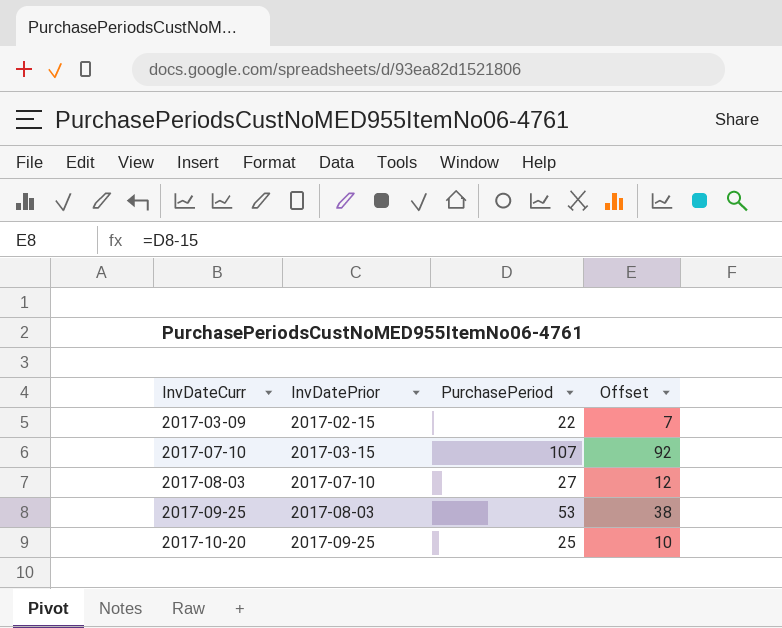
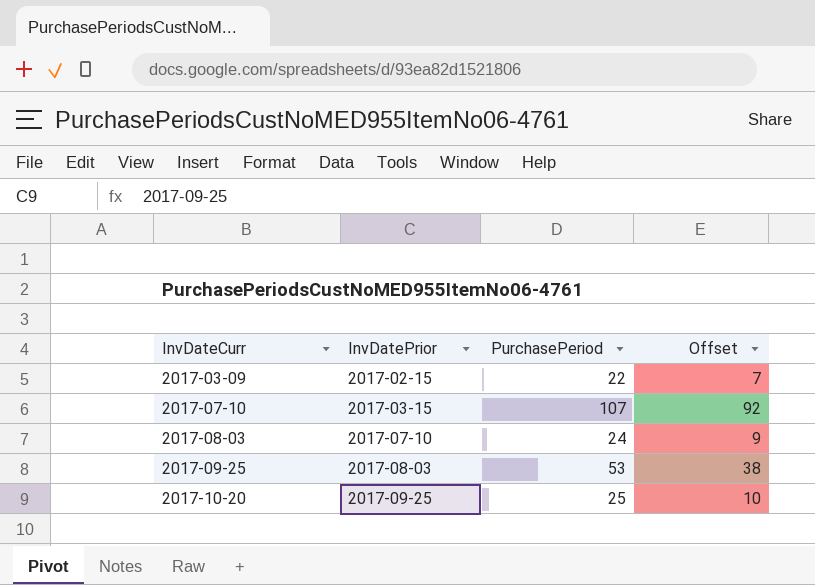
2017-08-03 | PurchasePeriod: 27 -> 24
2017-08-03 | Offset: 12 -> 9

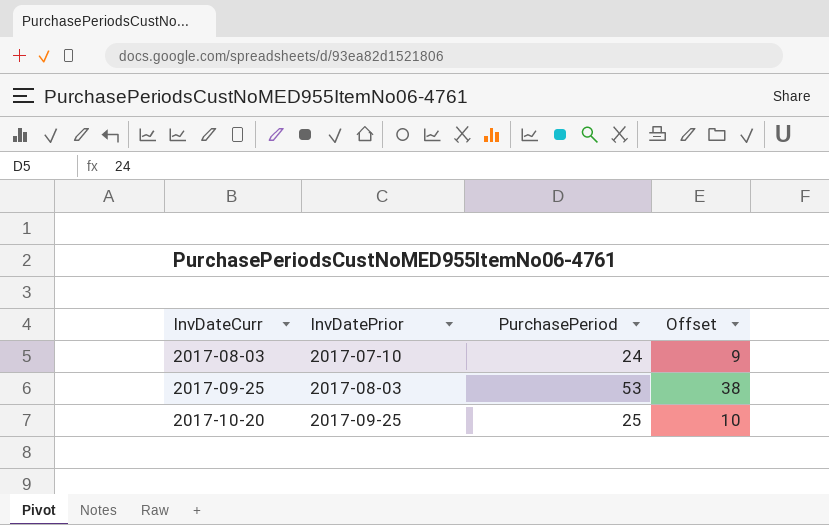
row 2017-03-09: 2017-02-15 | 22 | 7 -> none
row 2017-07-10: 2017-03-15 | 107 | 92 -> none

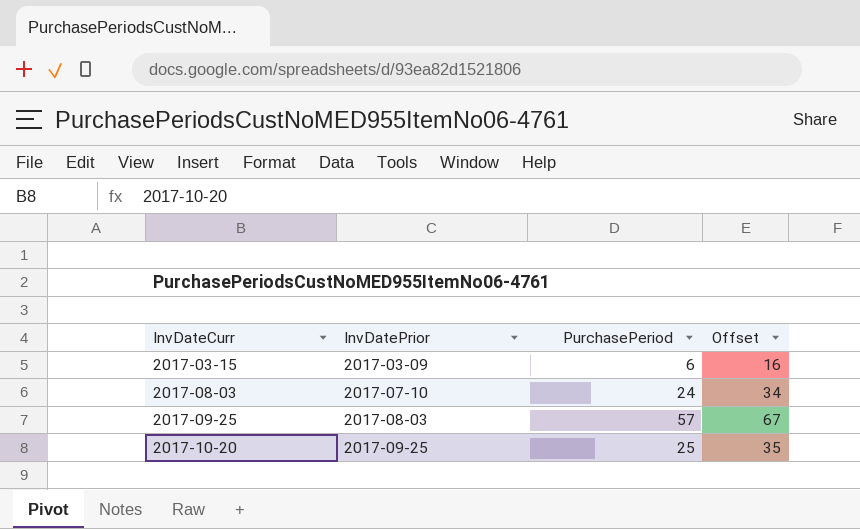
column Offset | formula: [PurchasePeriod] - 15 -> [PurchasePeriod] + 10
row 2017-03-15: none -> 2017-03-09 | 6 | 16
2017-09-25 | PurchasePeriod: 53 -> 57

